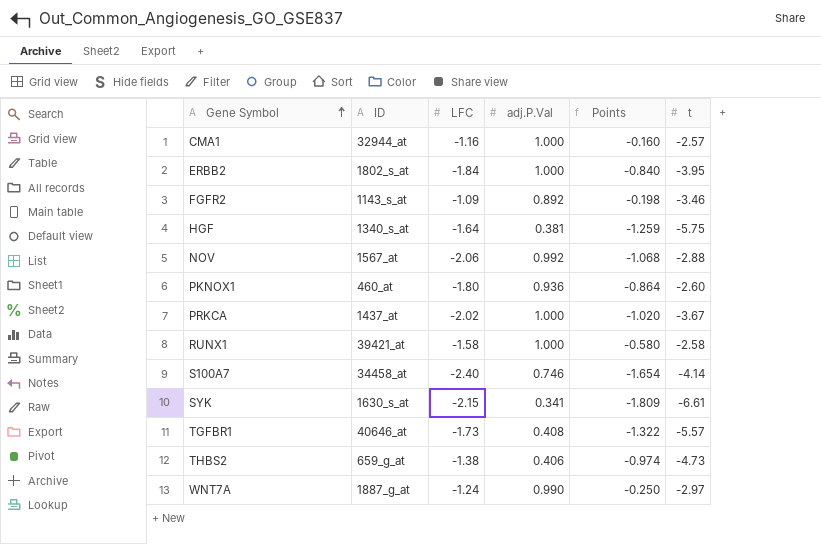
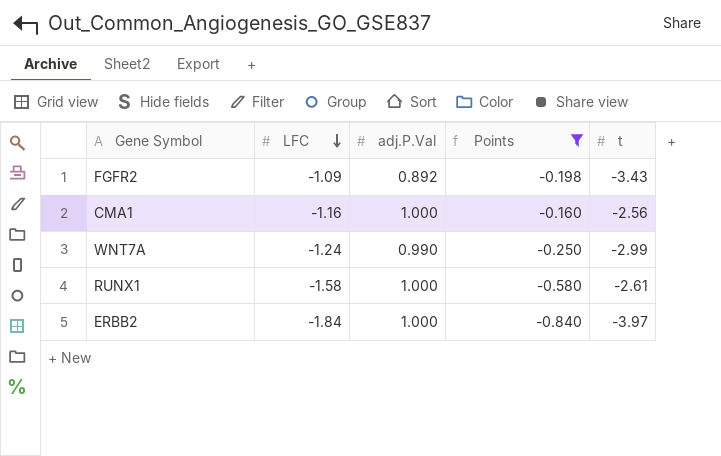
filter: none -> Points >= -0.840
row order: Gene Symbol ascending -> LFC descending
column ID | position: 2 -> none
FGFR2 | t: -3.46 -> -3.43
CMA1 | t: -2.57 -> -2.56
WNT7A | t: -2.97 -> -2.99
RUNX1 | t: -2.58 -> -2.61
ERBB2 | t: -3.95 -> -3.97

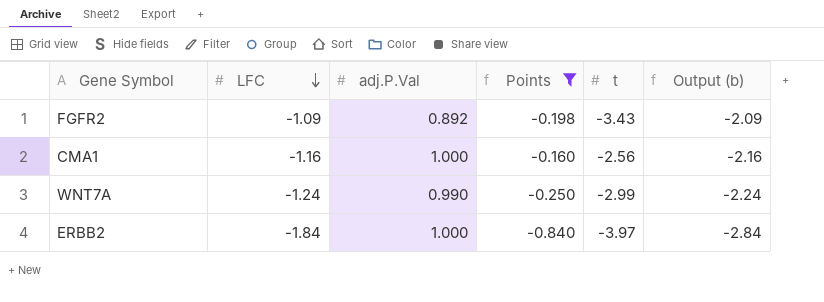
column Output (b) | formula: none -> [LFC] - 1
row RUNX1: -1.58 | 1.000 | -0.580 | -2.61 -> none

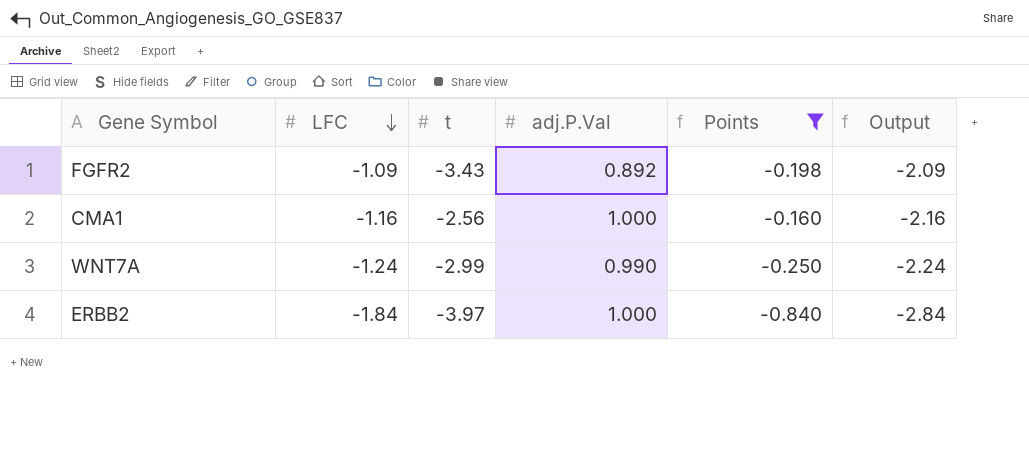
column t | position: 5 -> 3
column name: Output (b) -> Output

